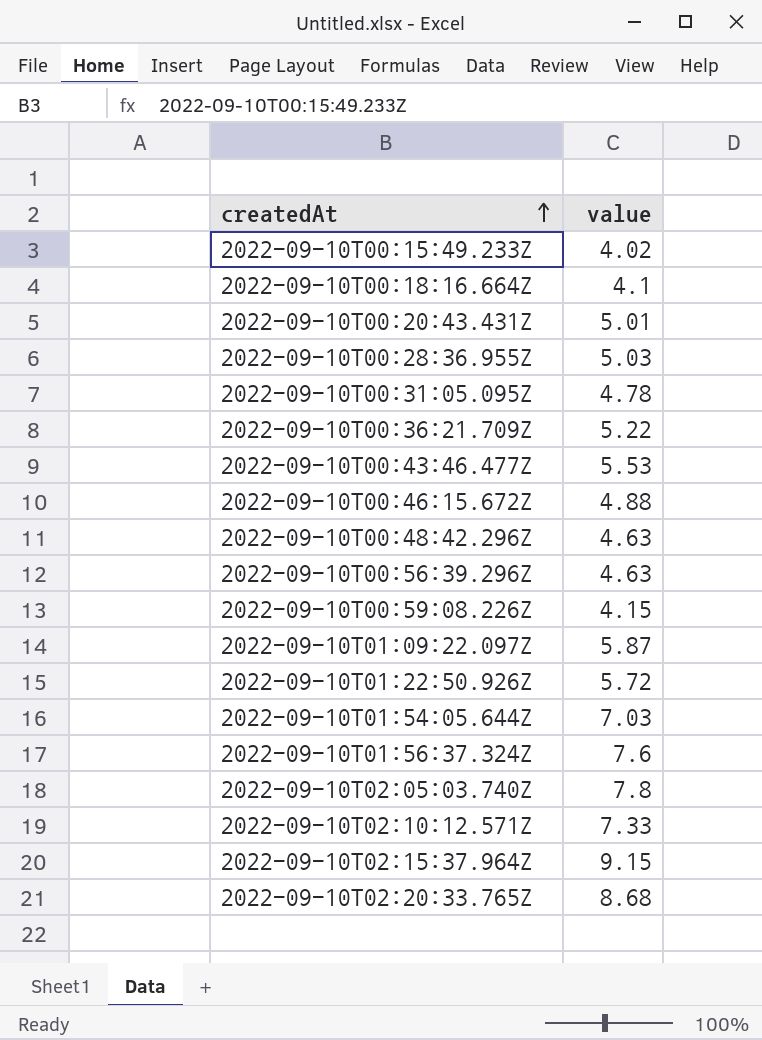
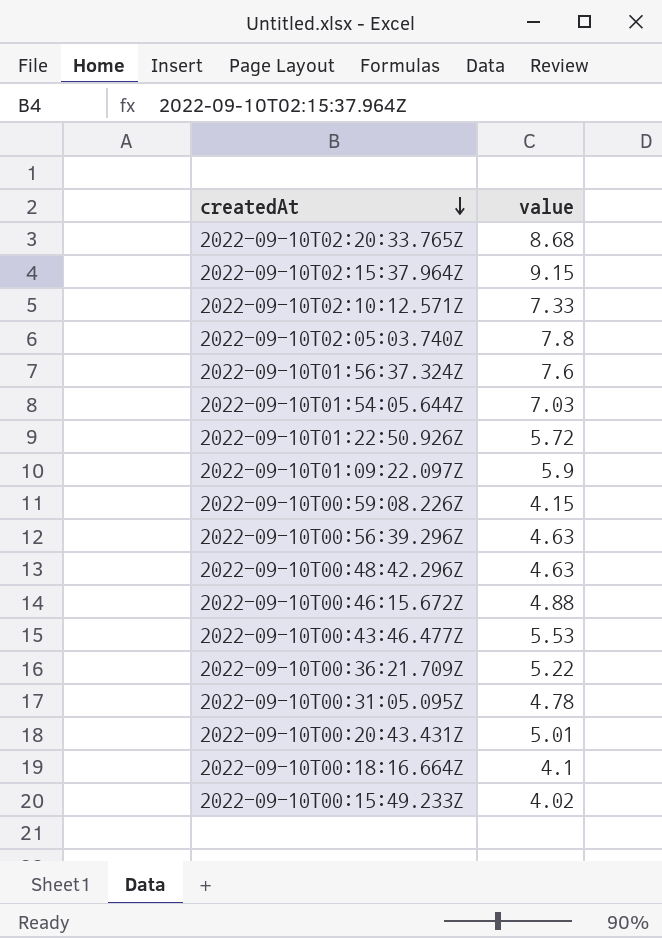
row order: createdAt ascending -> createdAt descending
row 2022-09-10T00:28:36.955Z: 5.03 -> none
2022-09-10T01:09:22.097Z | value: 5.87 -> 5.9

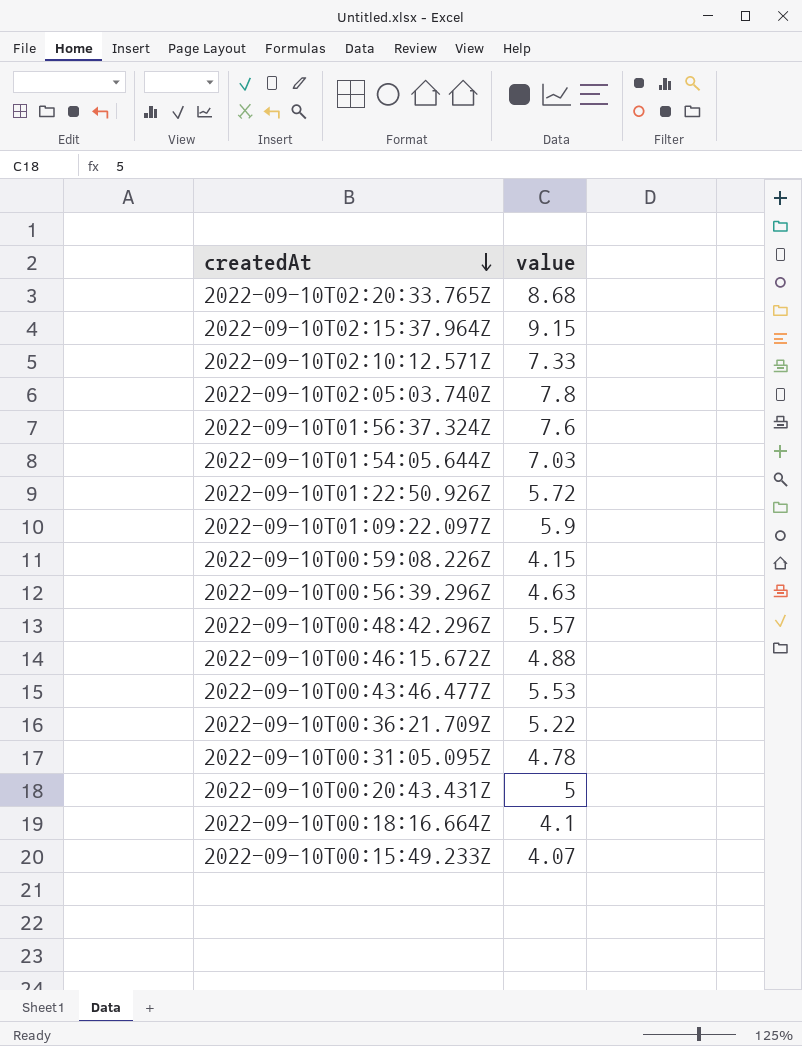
2022-09-10T00:48:42.296Z | value: 4.63 -> 5.57
2022-09-10T00:20:43.431Z | value: 5.01 -> 5
2022-09-10T00:15:49.233Z | value: 4.02 -> 4.07

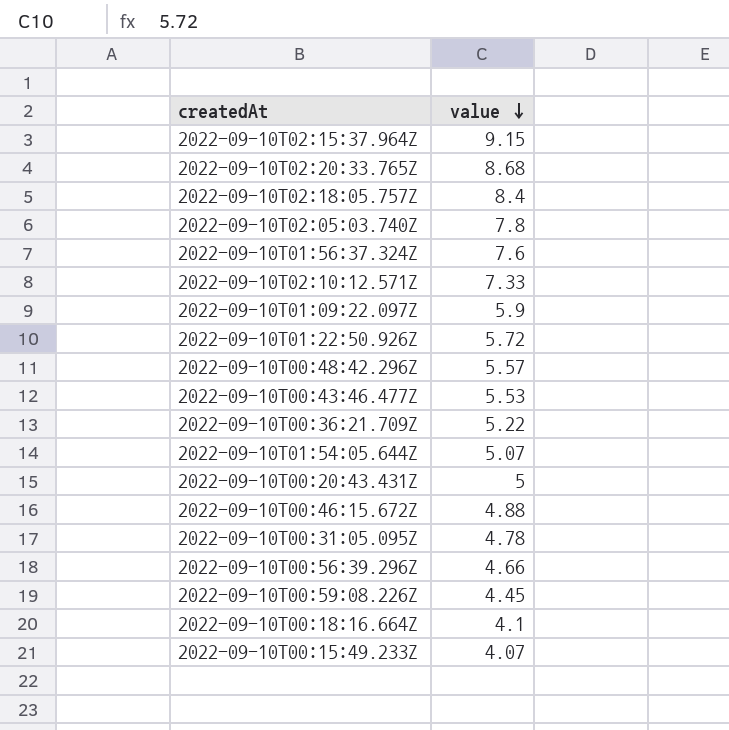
row order: createdAt descending -> value descending
row 2022-09-10T02:18:05.757Z: none -> 8.4
2022-09-10T01:54:05.644Z | value: 7.03 -> 5.07
2022-09-10T00:56:39.296Z | value: 4.63 -> 4.66
2022-09-10T00:59:08.226Z | value: 4.15 -> 4.45

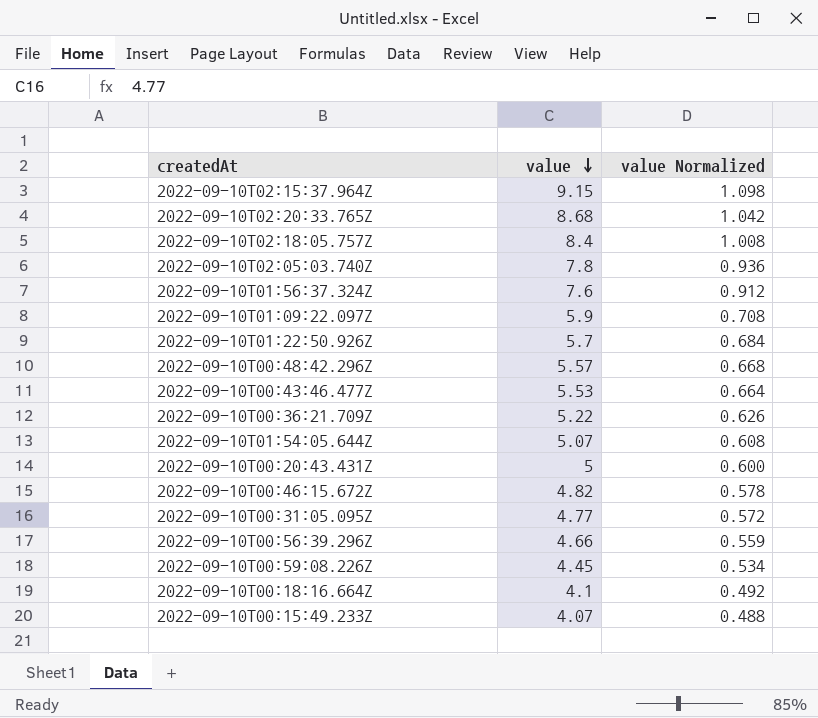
column value Normalized | formula: none -> [value] * 0.12
row 2022-09-10T02:10:12.571Z: 7.33 -> none
2022-09-10T01:22:50.926Z | value: 5.72 -> 5.7
2022-09-10T00:46:15.672Z | value: 4.88 -> 4.82
2022-09-10T00:31:05.095Z | value: 4.78 -> 4.77

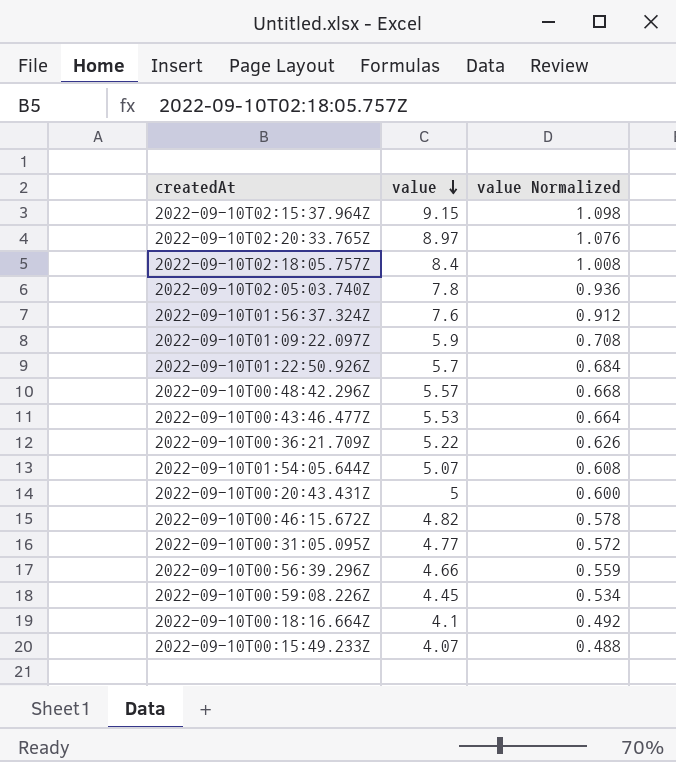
2022-09-10T02:20:33.765Z | value: 8.68 -> 8.97
2022-09-10T02:20:33.765Z | value Normalized: 1.042 -> 1.076

